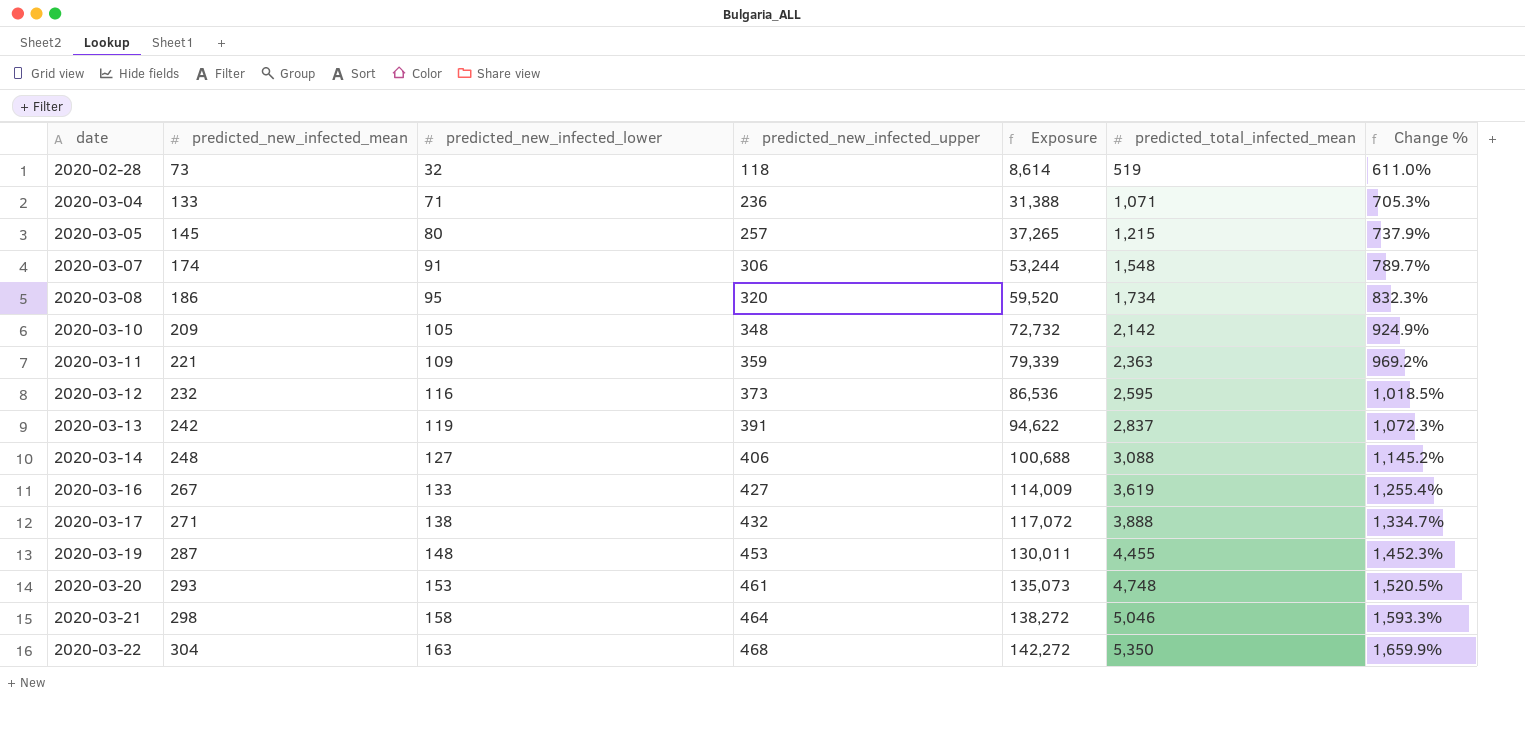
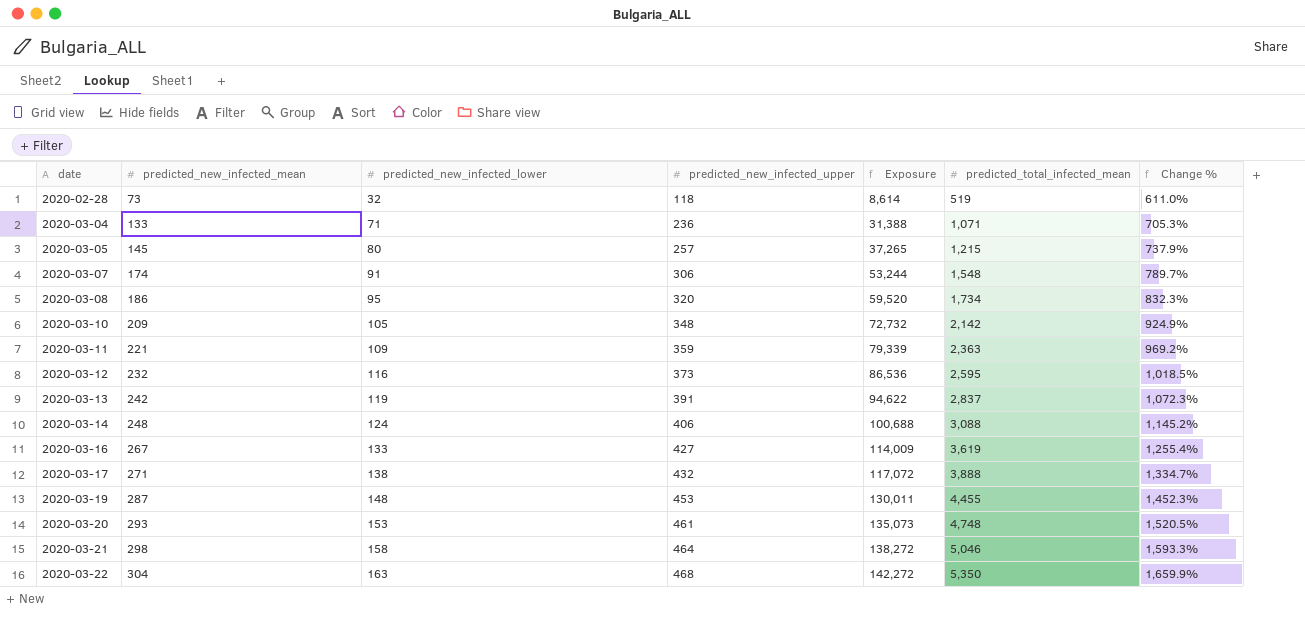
2020-03-14 | predicted_new_infected_lower: 127 -> 124

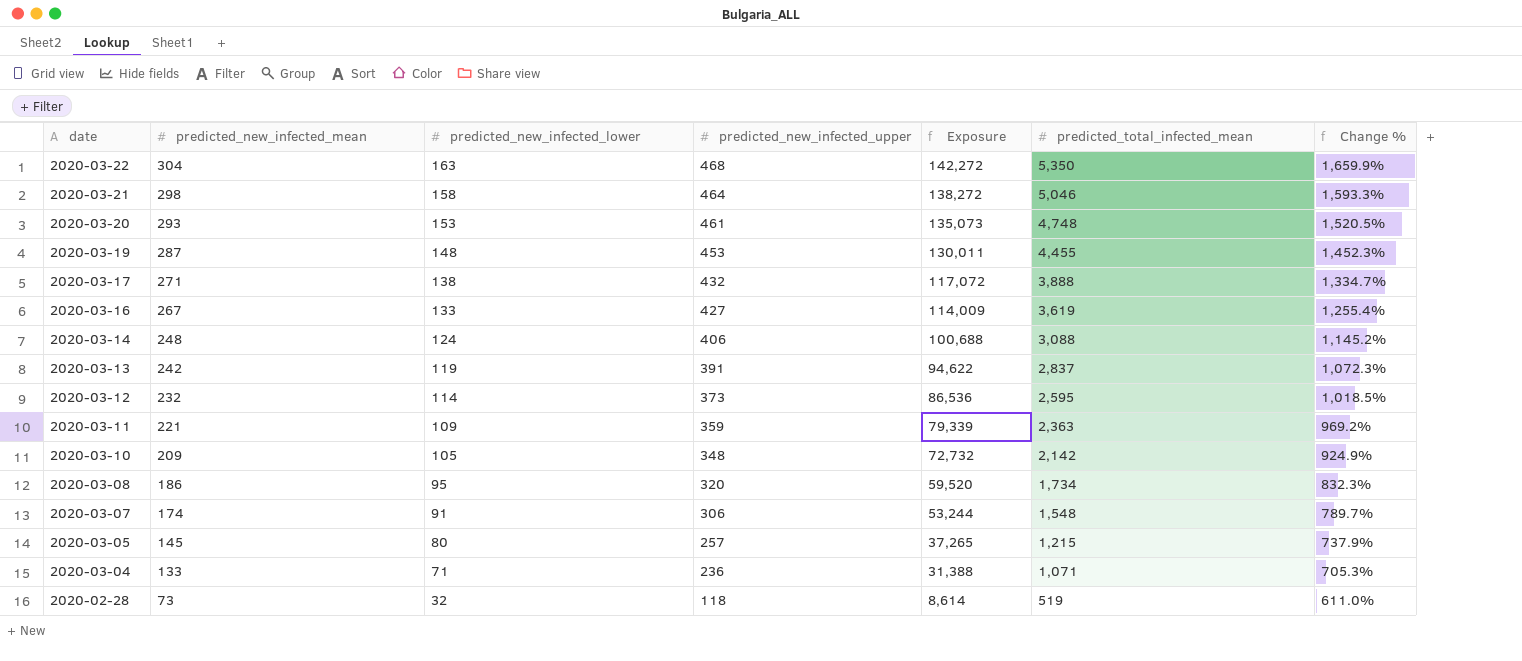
row order: date ascending -> date descending
2020-03-12 | predicted_new_infected_lower: 116 -> 114

